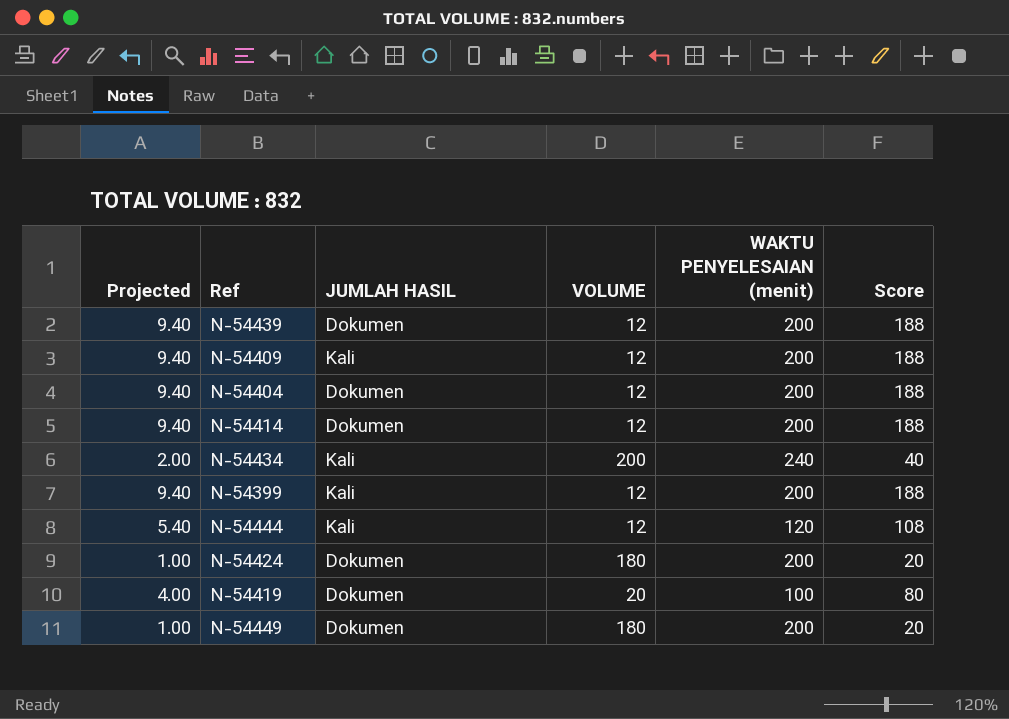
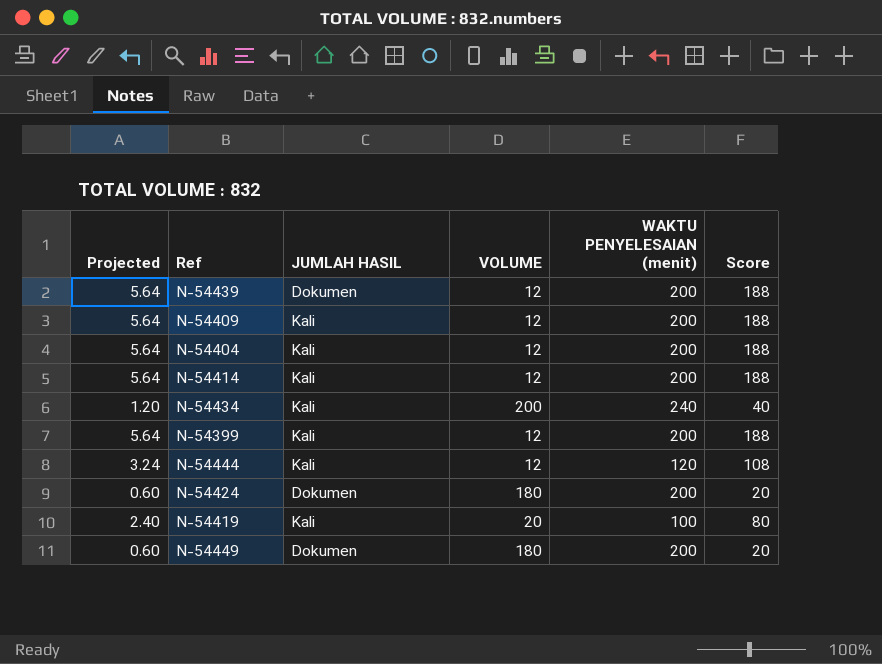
column Projected | formula: [Score] * 0.05 -> [Score] * 0.03
N-54404 | JUMLAH HASIL: Dokumen -> Kali
N-54414 | JUMLAH HASIL: Dokumen -> Kali
N-54419 | JUMLAH HASIL: Dokumen -> Kali

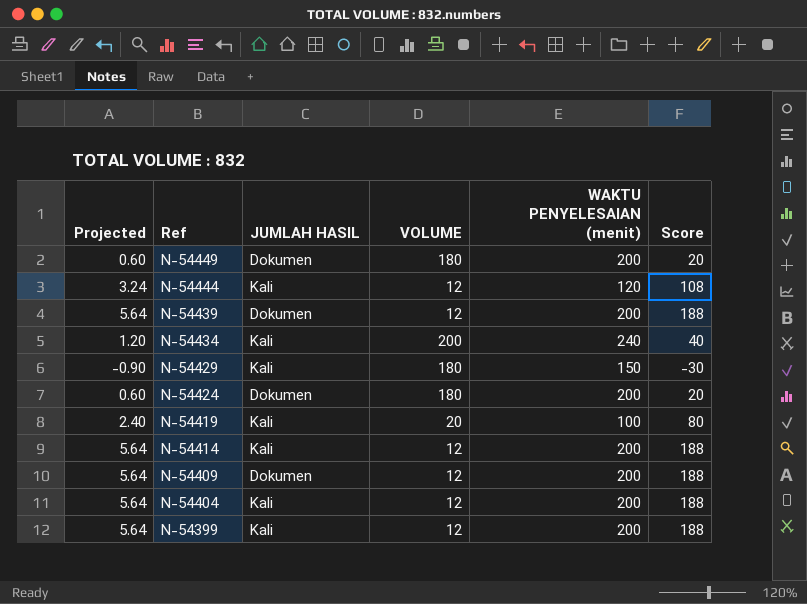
row order: none -> Ref descending
row N-54429: none -> -0.90 | Kali | 180 | 150 | -30
N-54409 | JUMLAH HASIL: Kali -> Dokumen

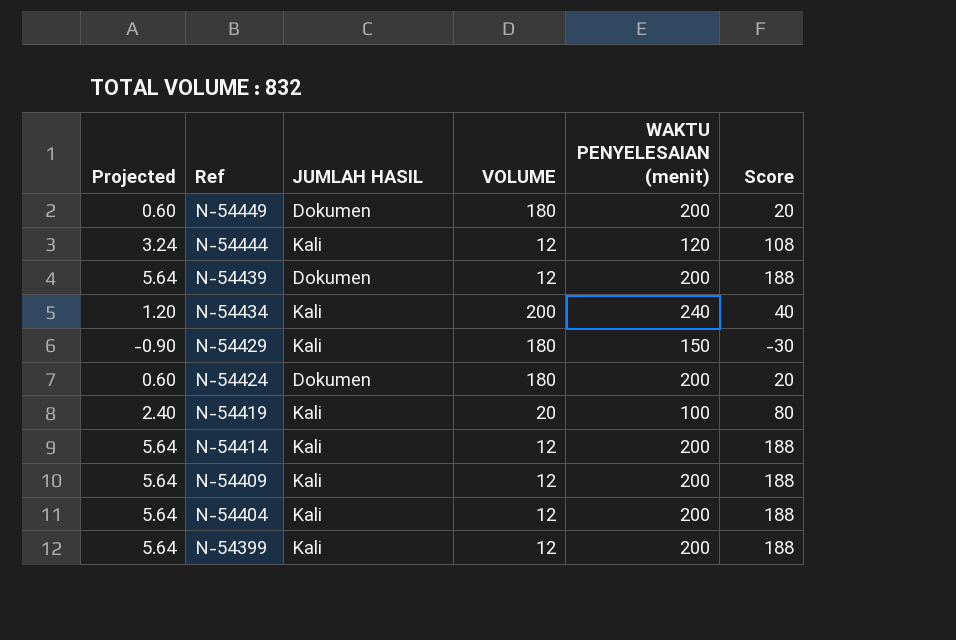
N-54409 | JUMLAH HASIL: Dokumen -> Kali

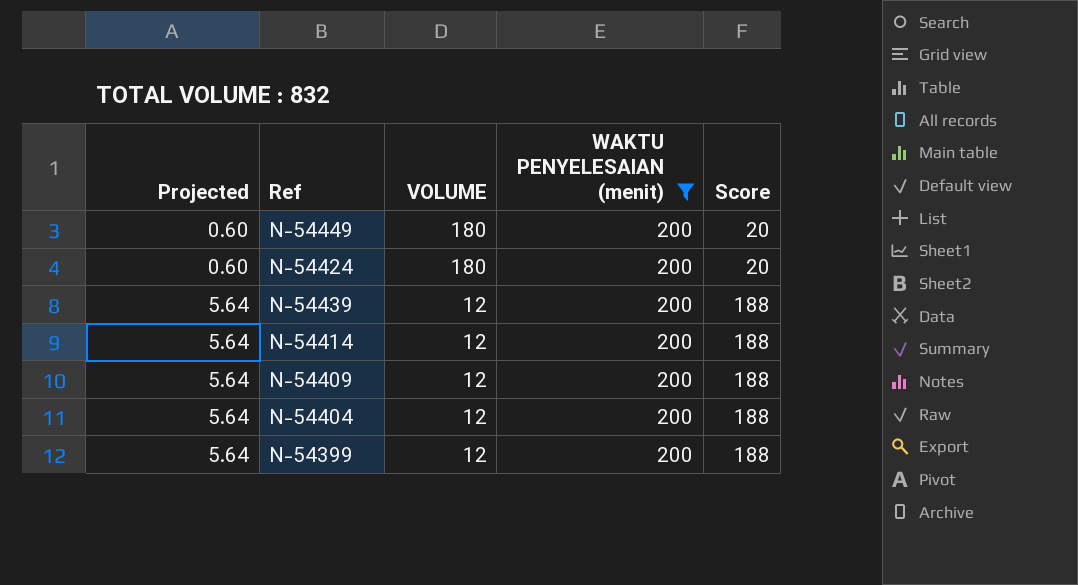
filter: none -> WAKTU PENYELESAIAN (menit) = 200
row order: Ref descending -> Projected ascending
column JUMLAH HASIL | position: 3 -> none

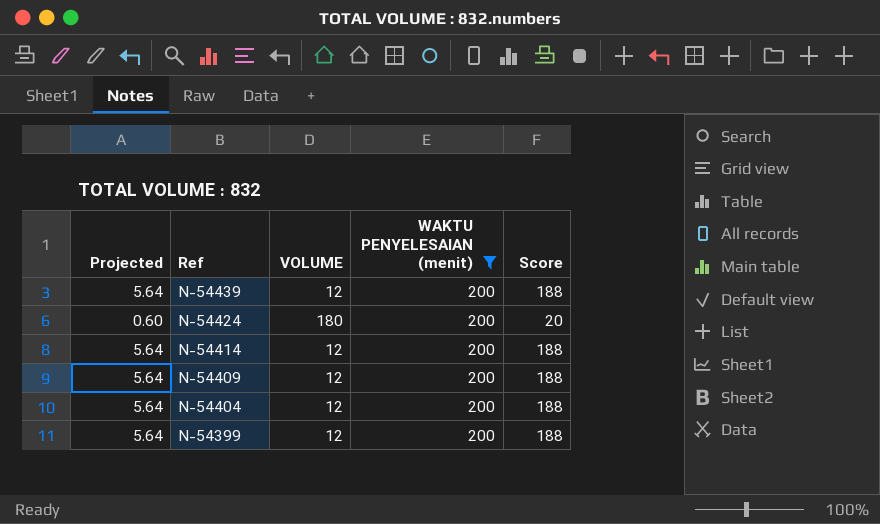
row order: Projected ascending -> Ref descending
row N-54449: 0.60 | 180 | 200 | 20 -> none

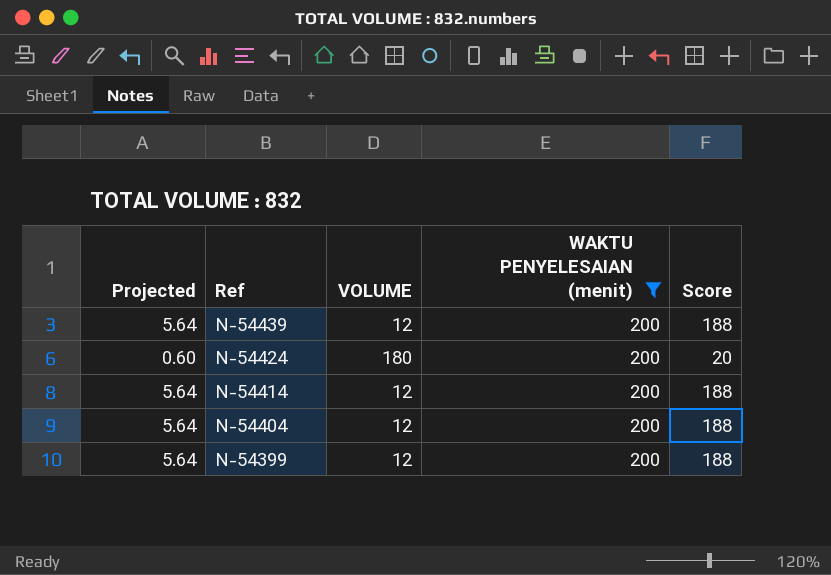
row N-54409: 5.64 | 12 | 200 | 188 -> none

